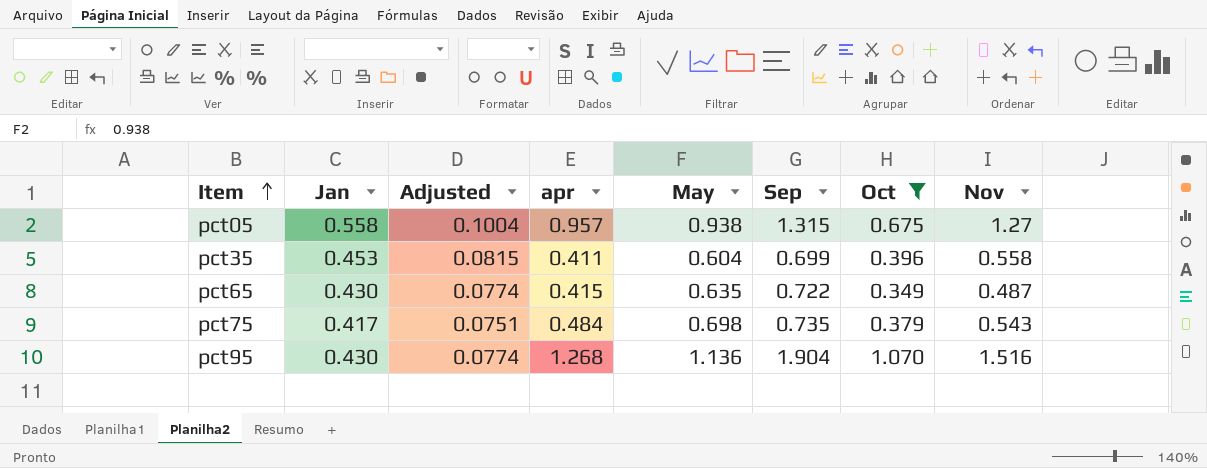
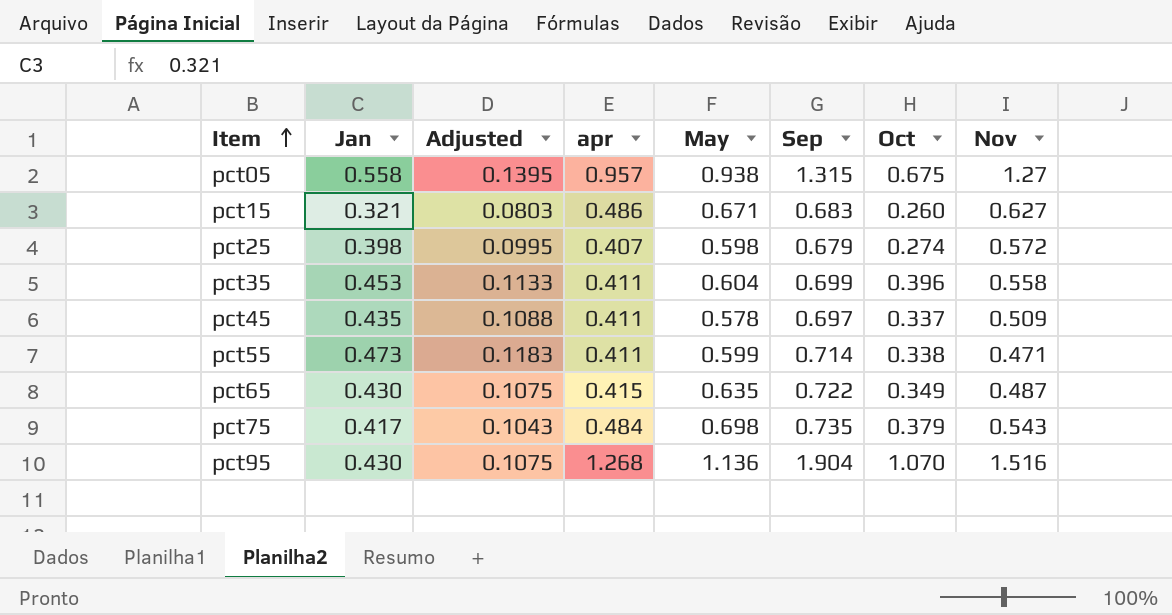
filter: Oct >= 0.349 -> none
column Adjusted | formula: [Jan] * 0.18 -> [Jan] * 0.25

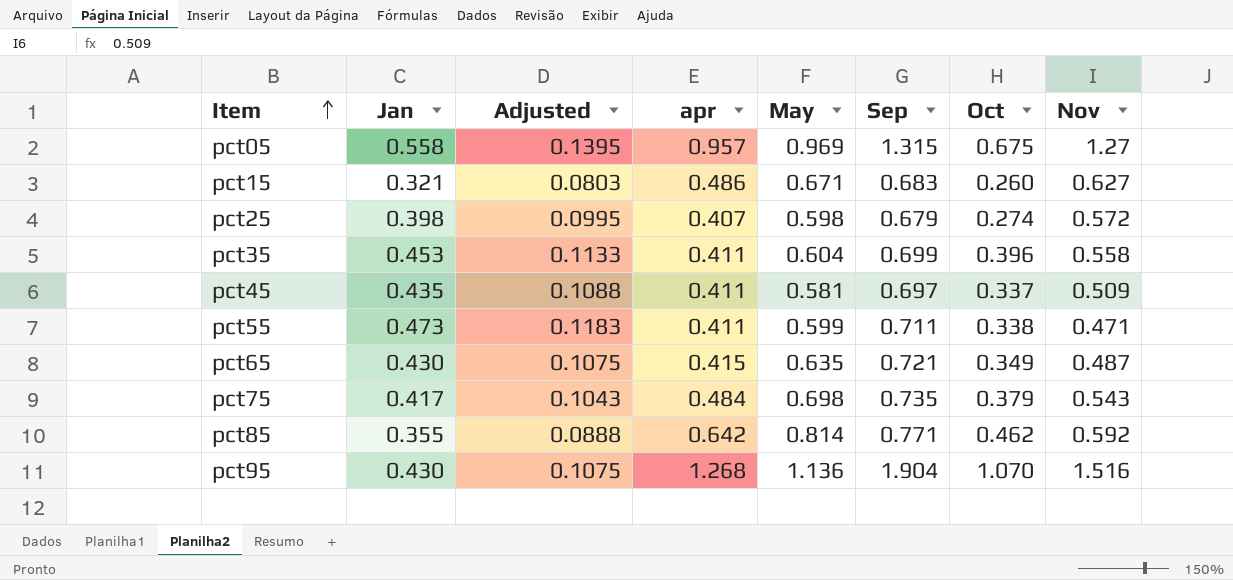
pct05 | May: 0.938 -> 0.969
pct45 | May: 0.578 -> 0.581
pct55 | Sep: 0.714 -> 0.711
pct65 | Sep: 0.722 -> 0.721
row pct85: none -> 0.355 | 0.0888 | 0.642 | 0.814 | 0.771 | 0.462 | 0.592

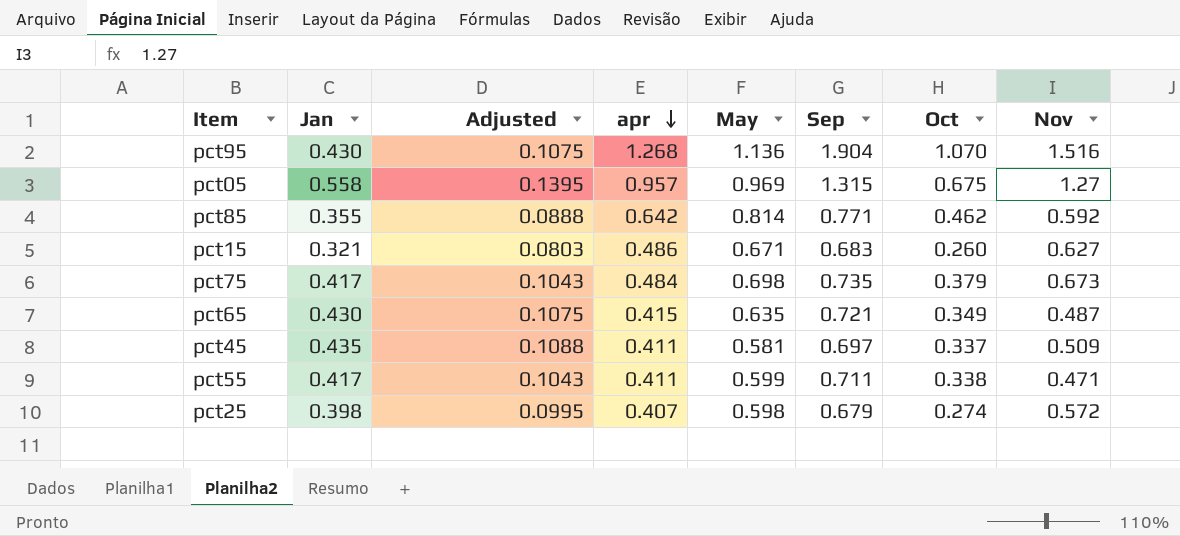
row order: Item ascending -> apr descending
row pct35: 0.453 | 0.1133 | 0.411 | 0.604 | 0.699 | 0.396 | 0.558 -> none
pct75 | Nov: 0.543 -> 0.673
pct55 | Jan: 0.473 -> 0.417
pct55 | Adjusted: 0.1183 -> 0.1043

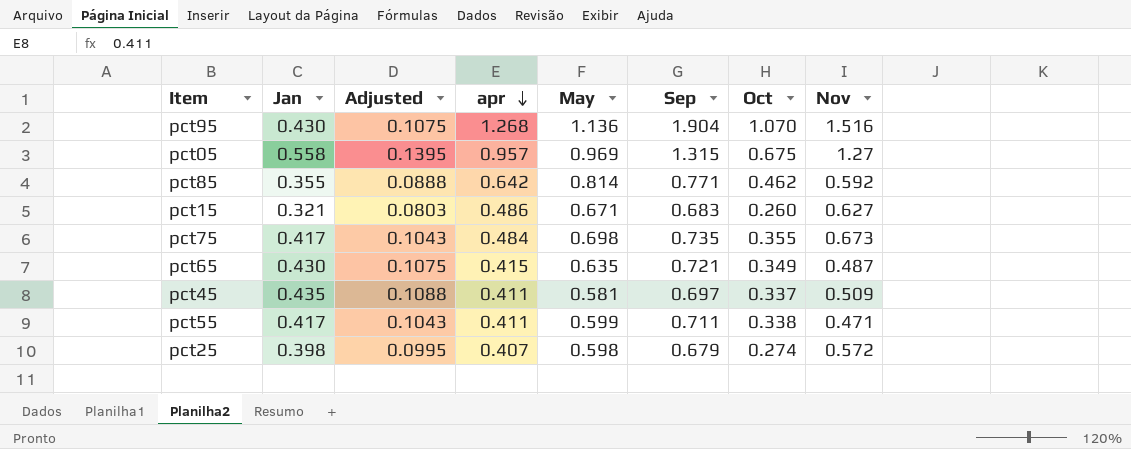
pct75 | Oct: 0.379 -> 0.355

